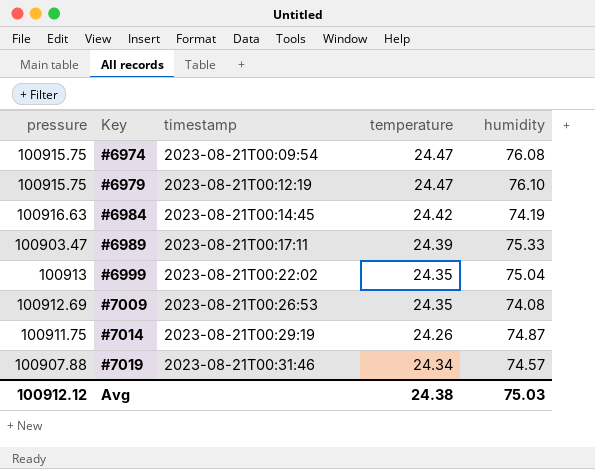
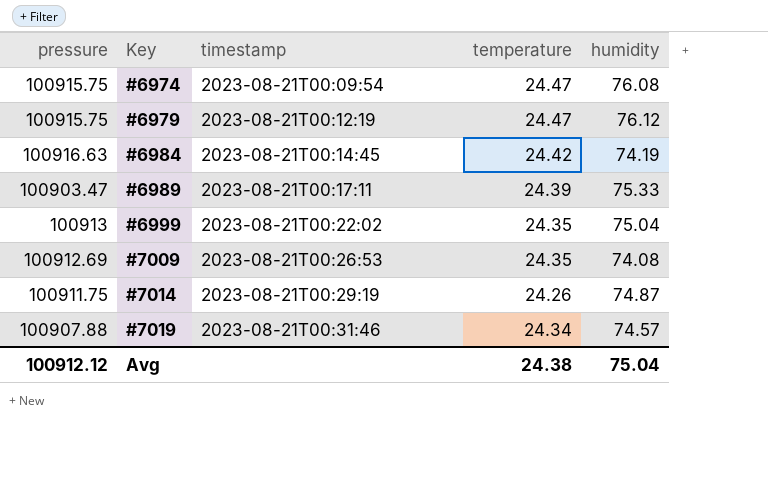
#6979 | humidity: 76.10 -> 76.12
Avg | humidity: 75.03 -> 75.04

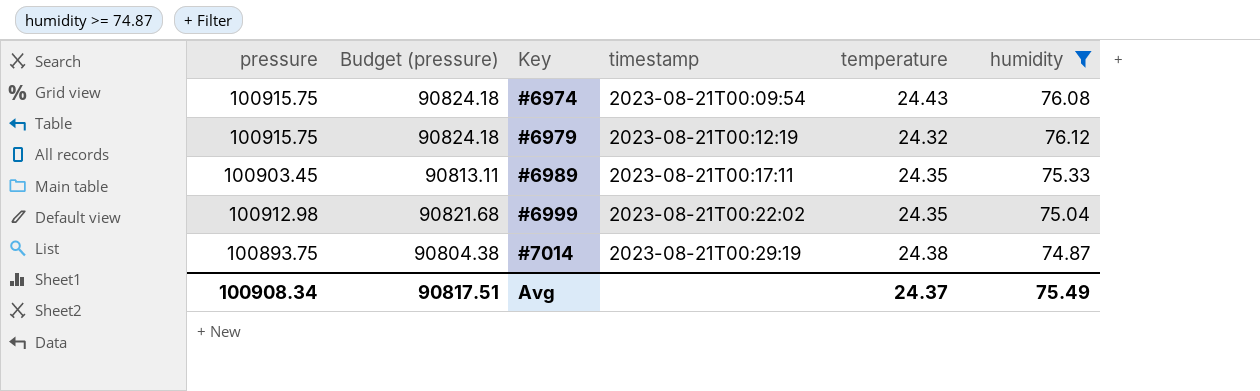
filter: none -> humidity >= 74.87
column Budget (pressure) | formula: none -> [pressure] * 0.9
#6974 | temperature: 24.47 -> 24.43
#6979 | temperature: 24.47 -> 24.32
#6989 | pressure: 100903.47 -> 100903.45
#6989 | temperature: 24.39 -> 24.35
#6999 | pressure: 100913 -> 100912.98
#7014 | pressure: 100911.75 -> 100893.75
#7014 | temperature: 24.26 -> 24.38
Avg | pressure: 100912.12 -> 100908.34
Avg | temperature: 24.38 -> 24.37
Avg | humidity: 75.04 -> 75.49

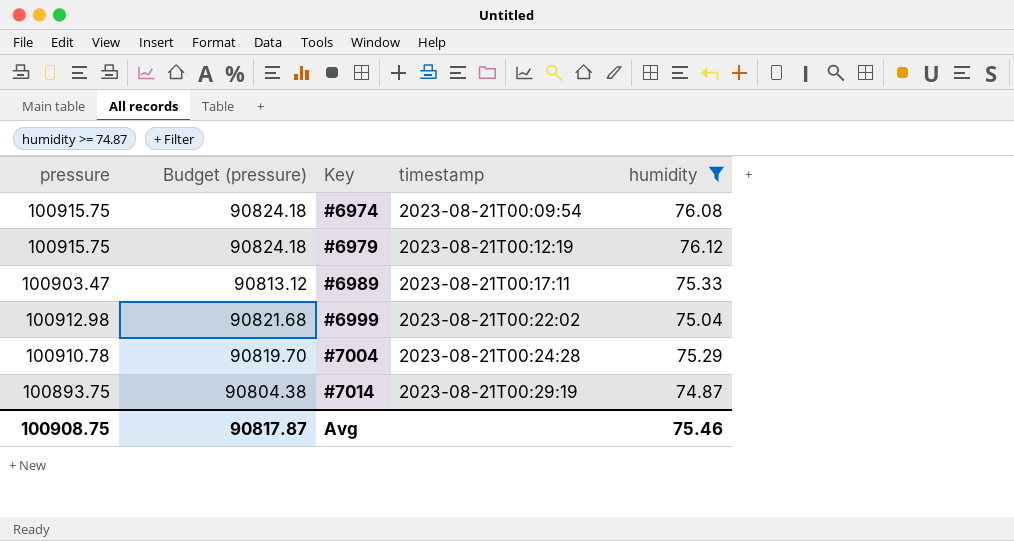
column temperature | position: 5 -> none
#6989 | pressure: 100903.45 -> 100903.47
#6989 | Budget (pressure): 90813.11 -> 90813.12
row #7004: none -> 100910.78 | 90819.70 | 2023-08-21T00:24:28 | 75.29
Avg | pressure: 100908.34 -> 100908.75
Avg | Budget (pressure): 90817.51 -> 90817.87
Avg | humidity: 75.49 -> 75.46

